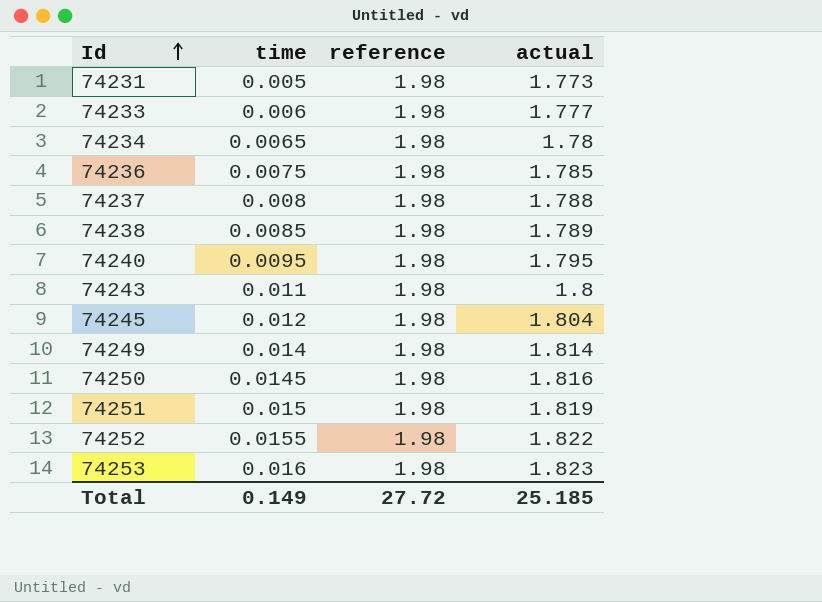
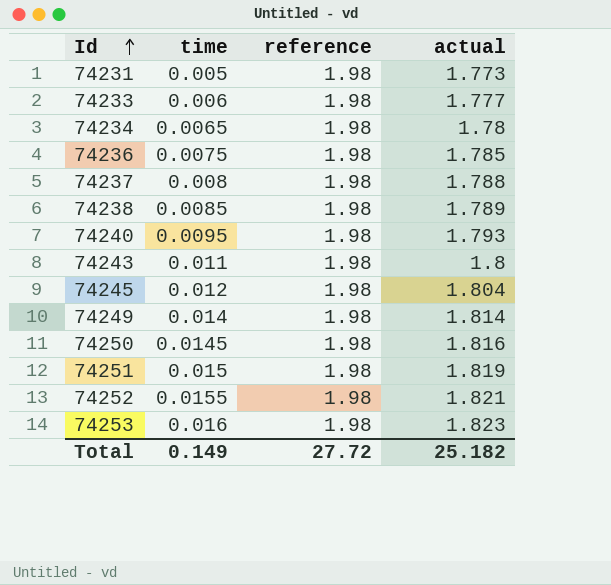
74240 | actual: 1.795 -> 1.793
74252 | actual: 1.822 -> 1.821
Total | actual: 25.185 -> 25.182

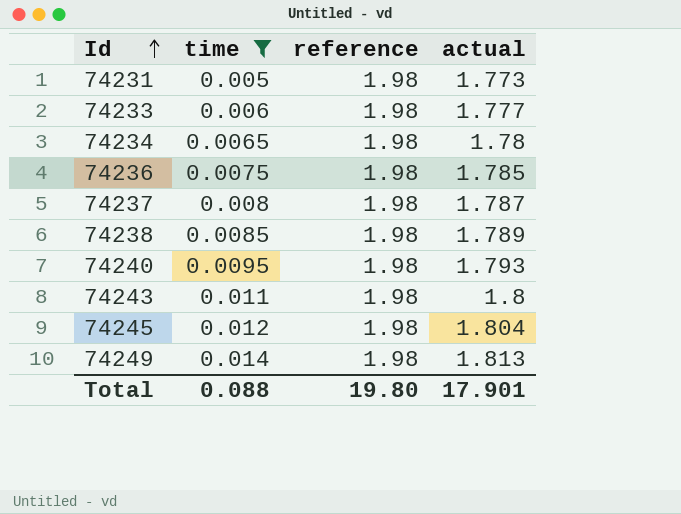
filter: none -> time <= 0.014
74237 | actual: 1.788 -> 1.787
74249 | actual: 1.814 -> 1.813
Total | time: 0.149 -> 0.088
Total | reference: 27.72 -> 19.80
Total | actual: 25.182 -> 17.901

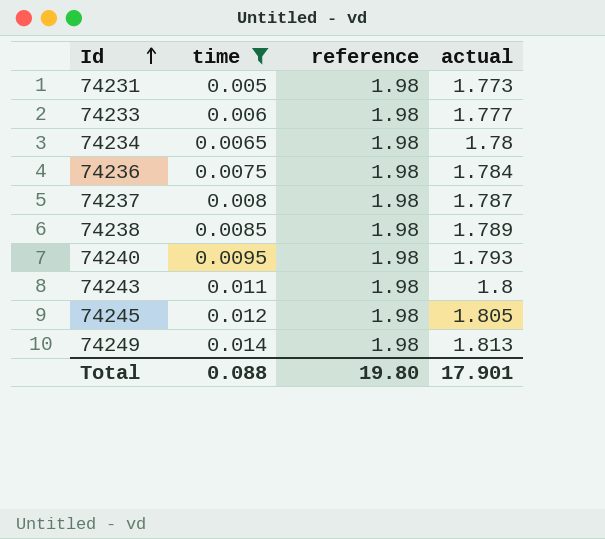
74236 | actual: 1.785 -> 1.784
74245 | actual: 1.804 -> 1.805

